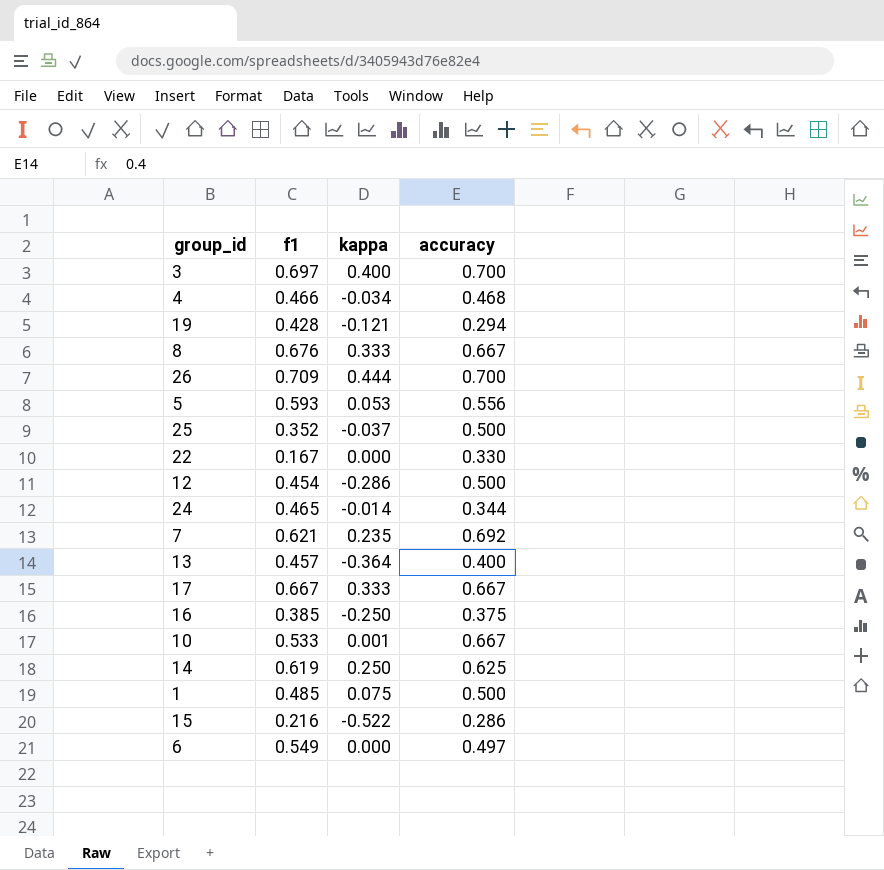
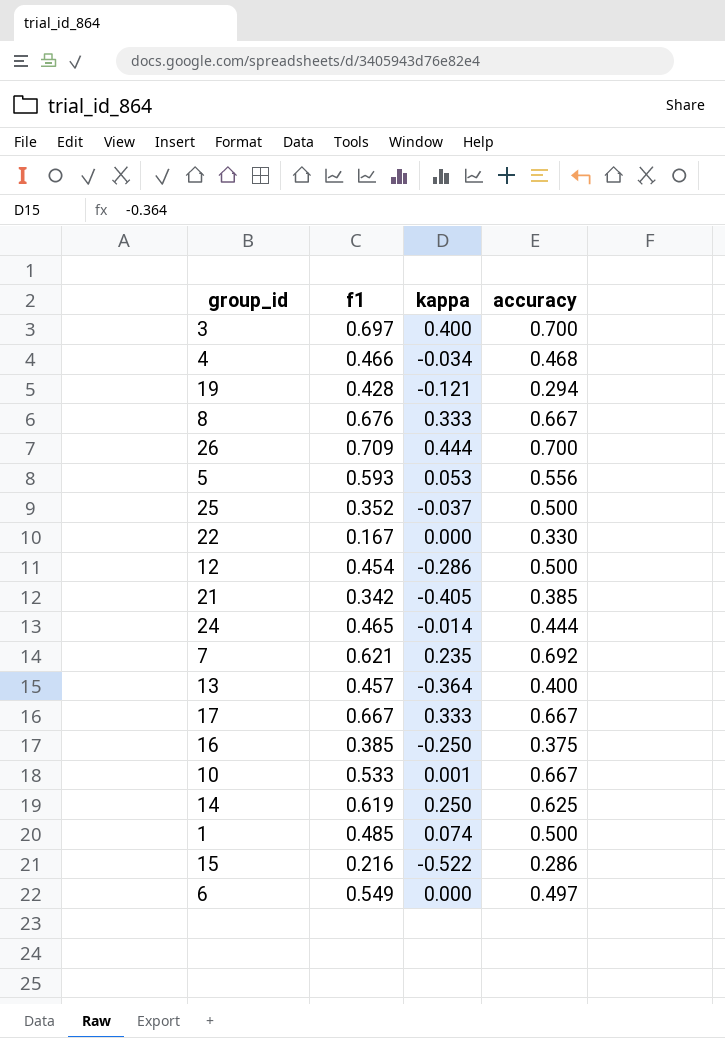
row 21: none -> 0.342 | -0.405 | 0.385
24 | accuracy: 0.344 -> 0.444
1 | kappa: 0.075 -> 0.074

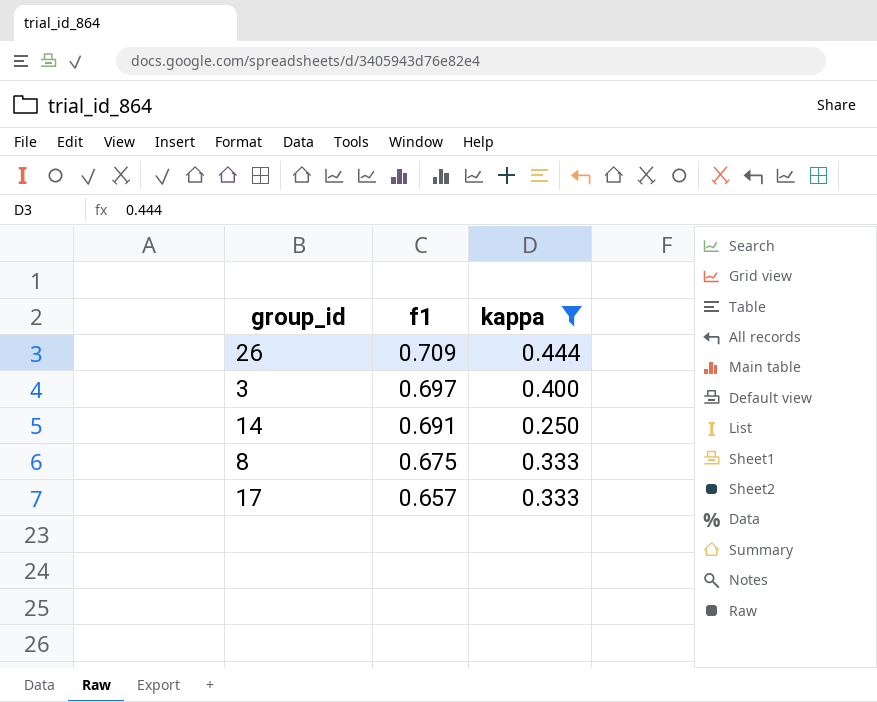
filter: none -> kappa >= 0.250
row order: none -> f1 descending
column accuracy | position: 4 -> none
14 | f1: 0.619 -> 0.691
8 | f1: 0.676 -> 0.675
17 | f1: 0.667 -> 0.657

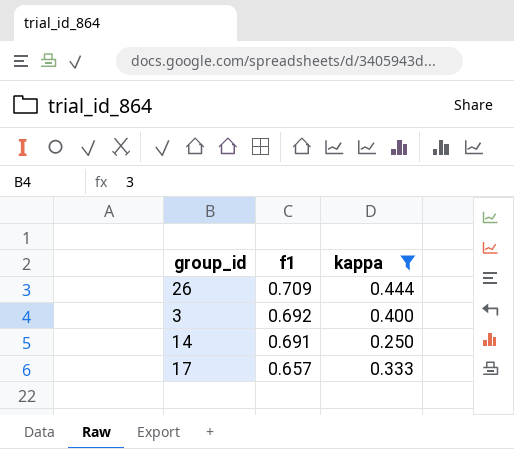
row 8: 0.675 | 0.333 -> none
3 | f1: 0.697 -> 0.692

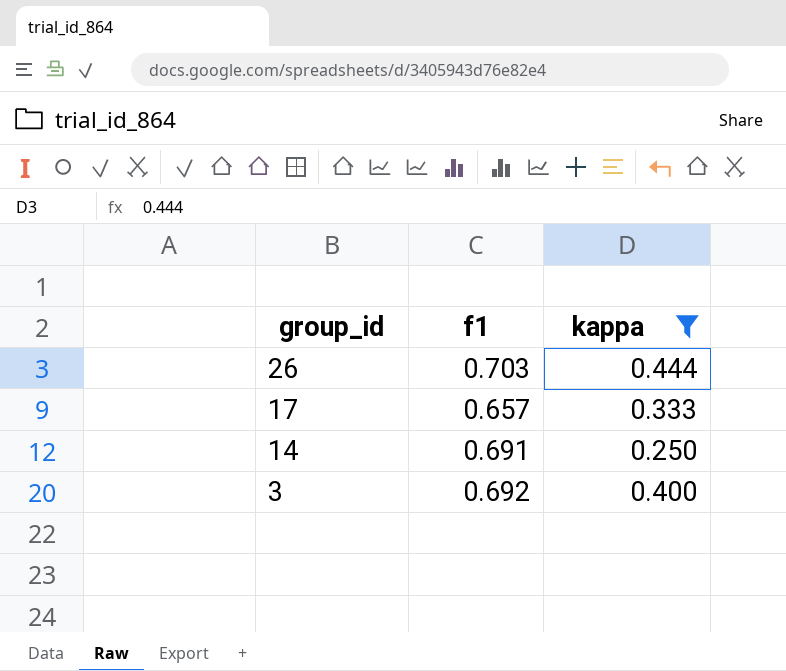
row order: f1 descending -> group_id descending
26 | f1: 0.709 -> 0.703

